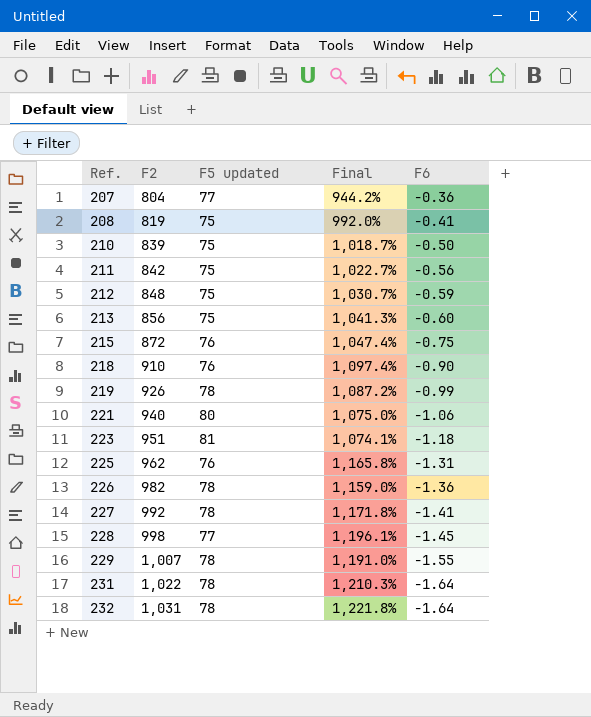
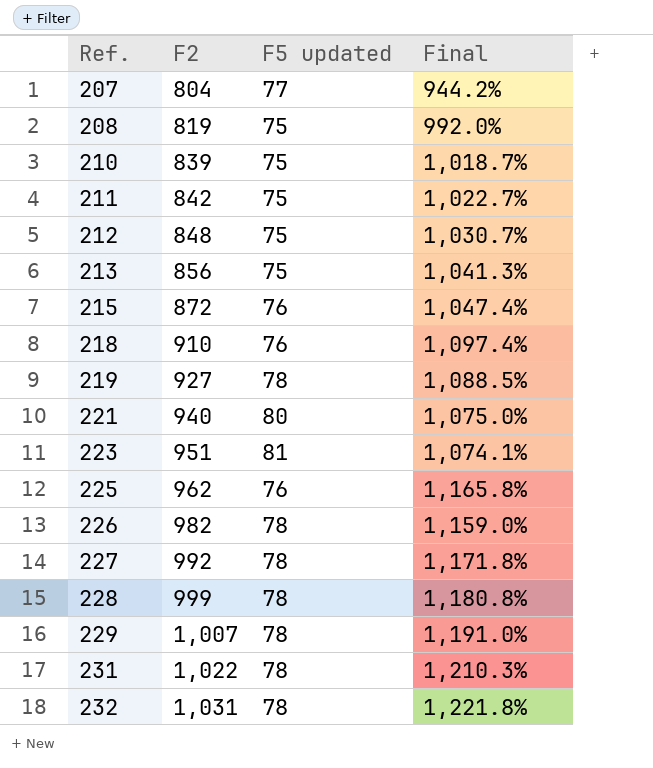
column F6 | position: 5 -> none
219 | F2: 926 -> 927
219 | Final: 1,087.2% -> 1,088.5%
228 | F2: 998 -> 999
228 | F5 updated: 77 -> 78
228 | Final: 1,196.1% -> 1,180.8%

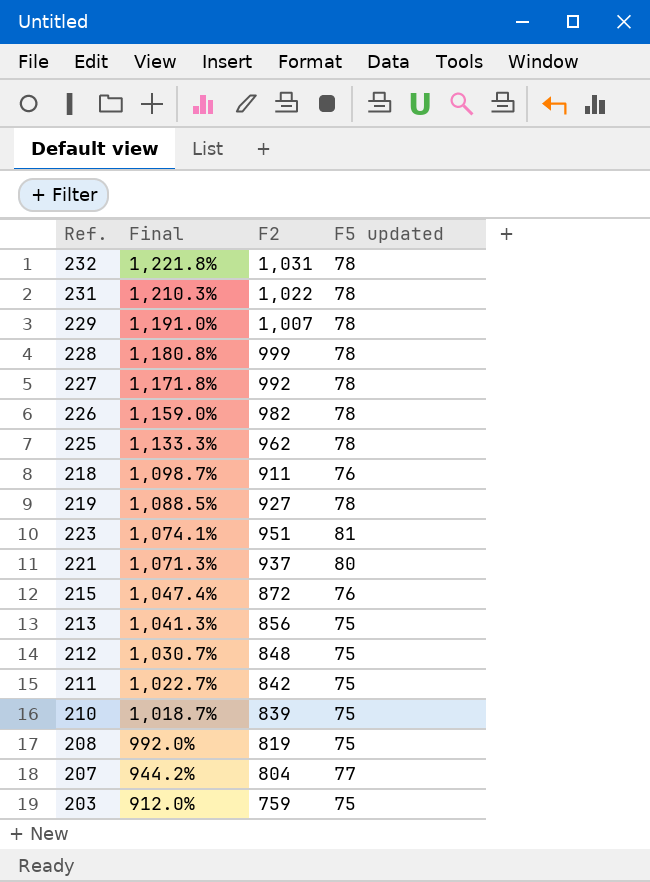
row order: Ref. ascending -> Final descending
column Final | position: 4 -> 2
225 | Final: 1,165.8% -> 1,133.3%
225 | F5 updated: 76 -> 78
218 | Final: 1,097.4% -> 1,098.7%
218 | F2: 910 -> 911
221 | Final: 1,075.0% -> 1,071.3%
221 | F2: 940 -> 937
row 203: none -> 912.0% | 759 | 75

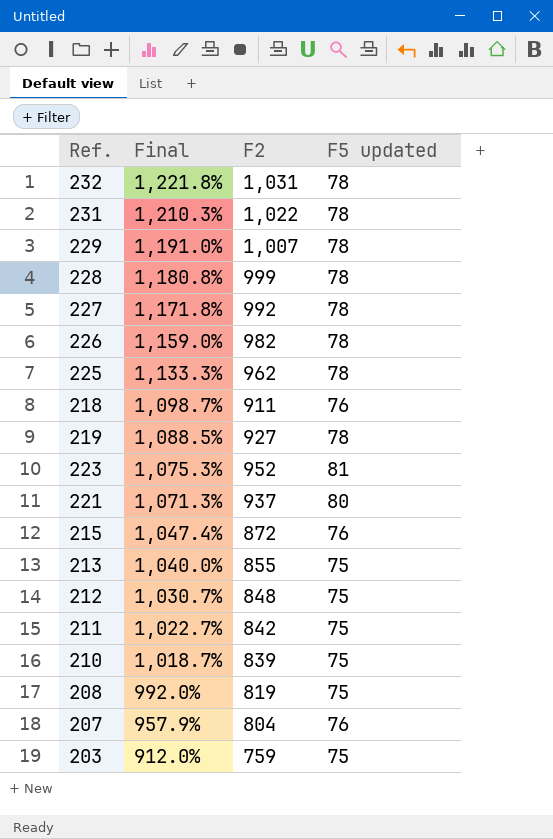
223 | Final: 1,074.1% -> 1,075.3%
223 | F2: 951 -> 952
213 | Final: 1,041.3% -> 1,040.0%
213 | F2: 856 -> 855
207 | Final: 944.2% -> 957.9%
207 | F5 updated: 77 -> 76

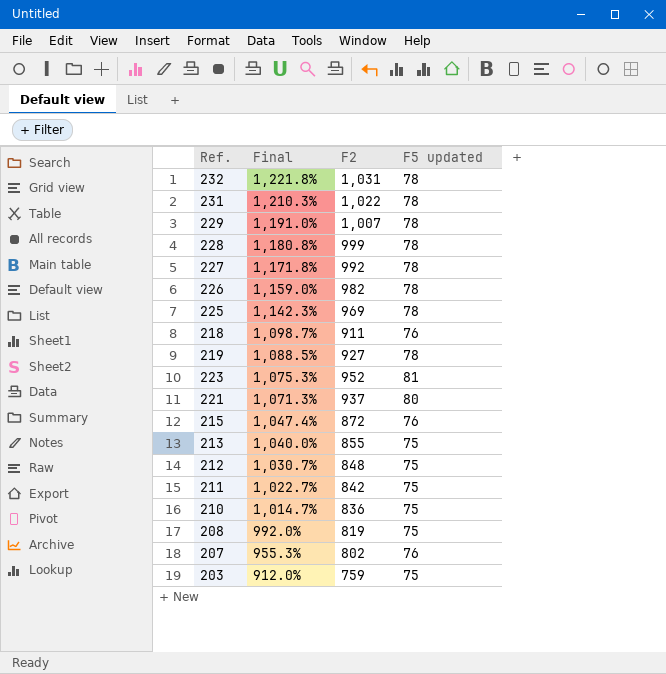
225 | Final: 1,133.3% -> 1,142.3%
225 | F2: 962 -> 969
210 | Final: 1,018.7% -> 1,014.7%
210 | F2: 839 -> 836
207 | Final: 957.9% -> 955.3%
207 | F2: 804 -> 802

